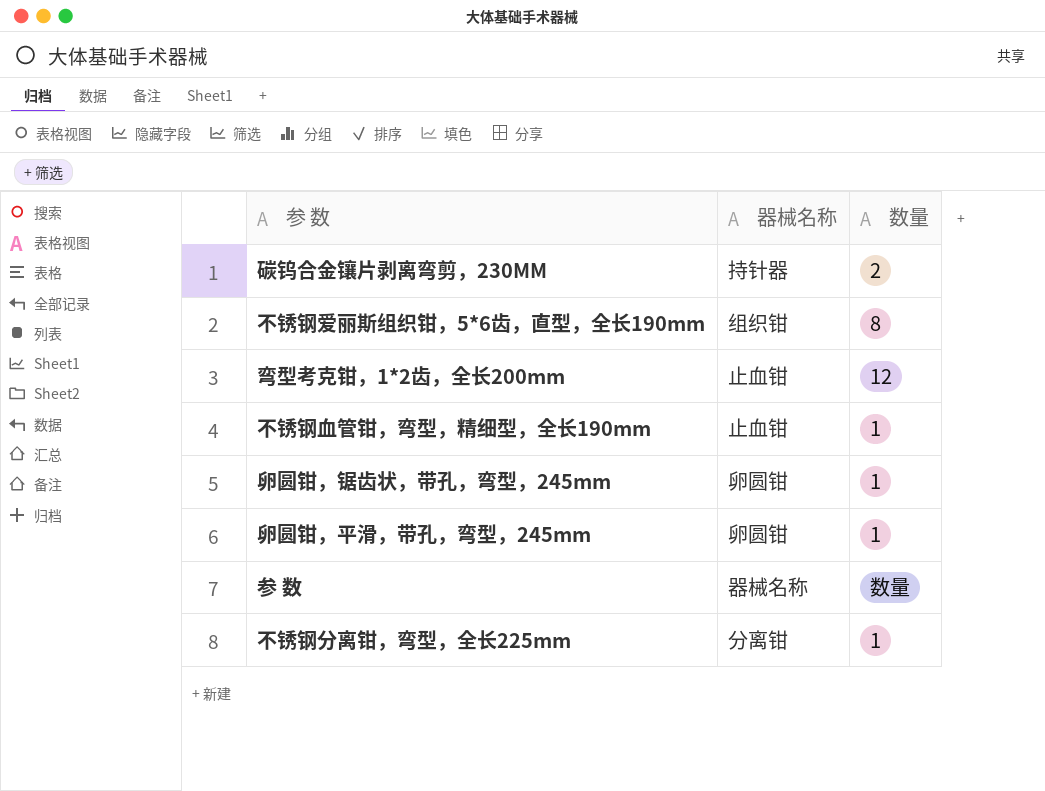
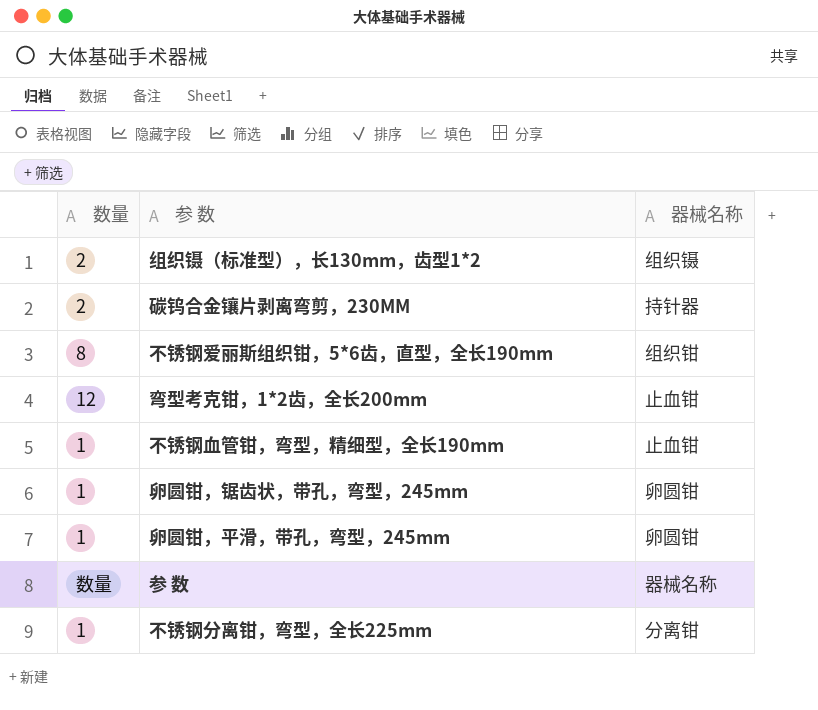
column 数量 | position: 3 -> 1
row 组织镊（标准型），长130mm，齿型1*2: none -> 2 | 组织镊

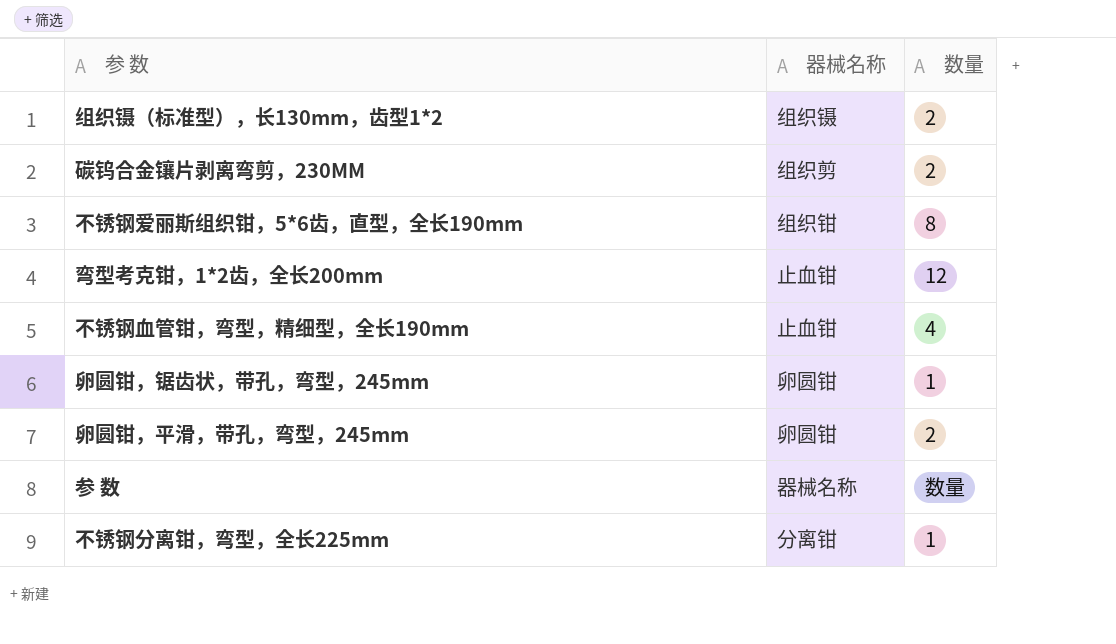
column 数量 | position: 1 -> 3
碳钨合金镶片剥离弯剪，230MM | 器械名称: 持针器 -> 组织剪
不锈钢血管钳，弯型，精细型，全长190mm | 数量: 1 -> 4
卵圆钳，平滑，带孔，弯型，245mm | 数量: 1 -> 2

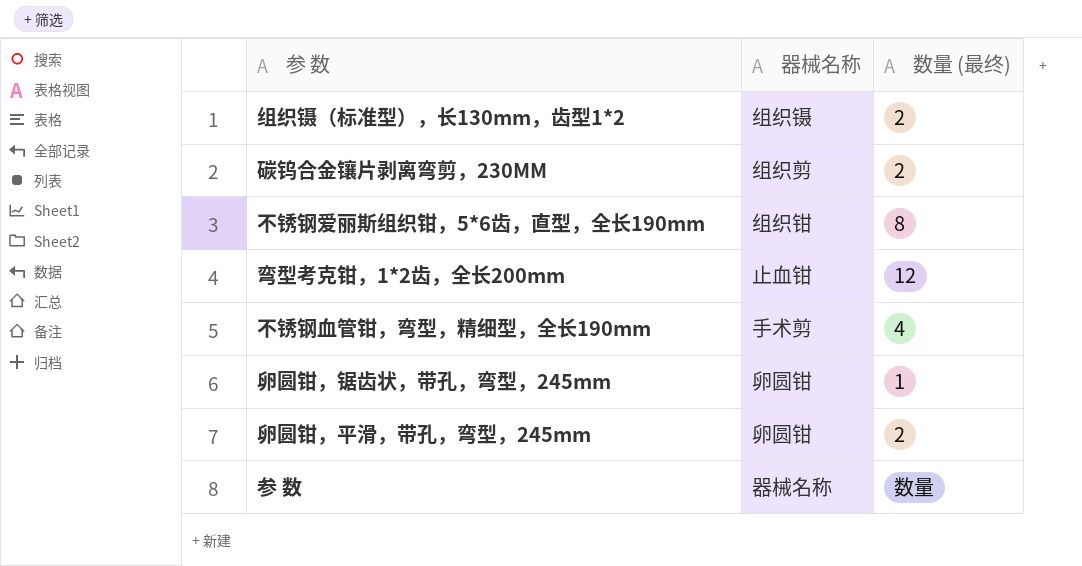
column name: 数量 -> 数量 (最终)
row 不锈钢分离钳，弯型，全长225mm: 分离钳 | 1 -> none
不锈钢血管钳，弯型，精细型，全长190mm | 器械名称: 止血钳 -> 手术剪

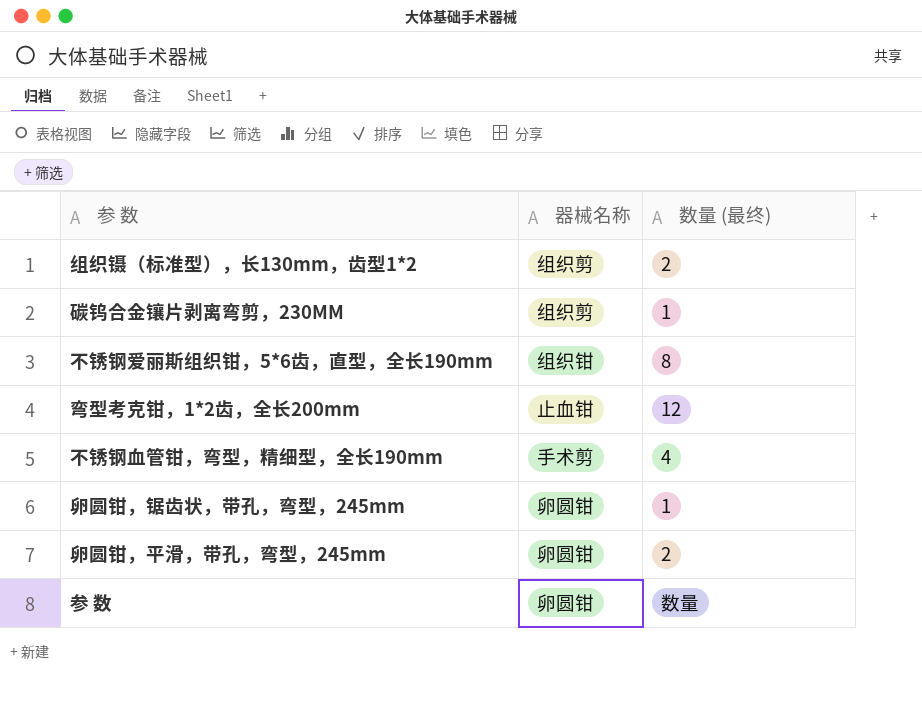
组织镊（标准型），长130mm，齿型1*2 | 器械名称: 组织镊 -> 组织剪
碳钨合金镶片剥离弯剪，230MM | 数量 (最终): 2 -> 1
参 数 | 器械名称: 器械名称 -> 卵圆钳

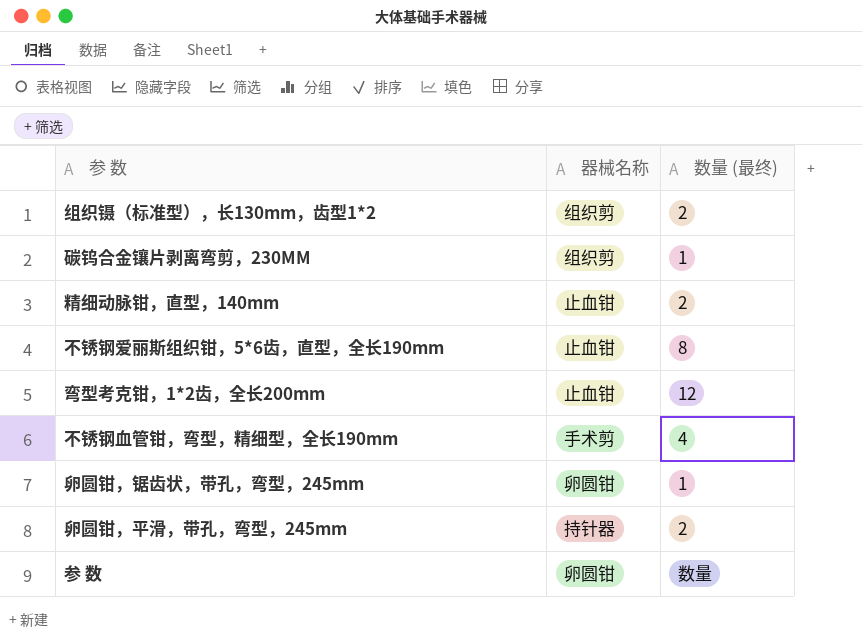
row 精细动脉钳，直型，140mm: none -> 止血钳 | 2
不锈钢爱丽斯组织钳，5*6齿，直型，全长190mm | 器械名称: 组织钳 -> 止血钳
卵圆钳，平滑，带孔，弯型，245mm | 器械名称: 卵圆钳 -> 持针器

